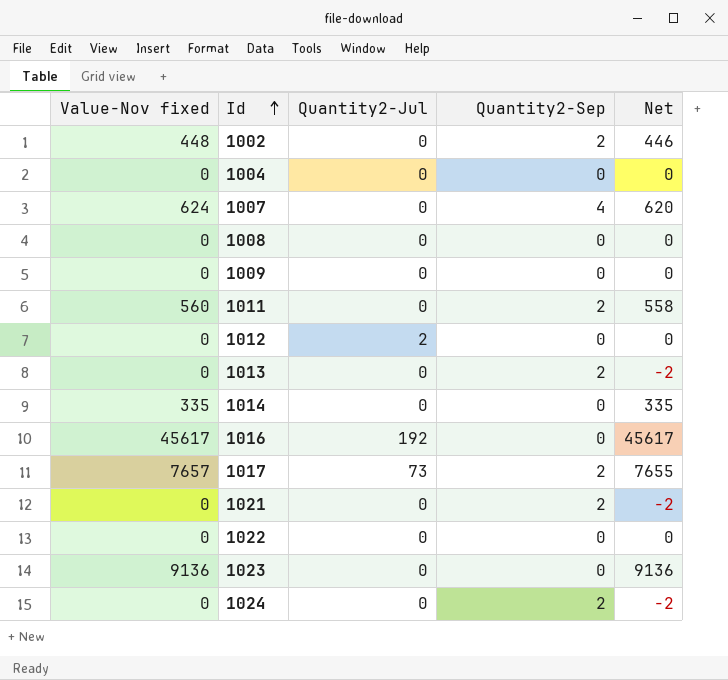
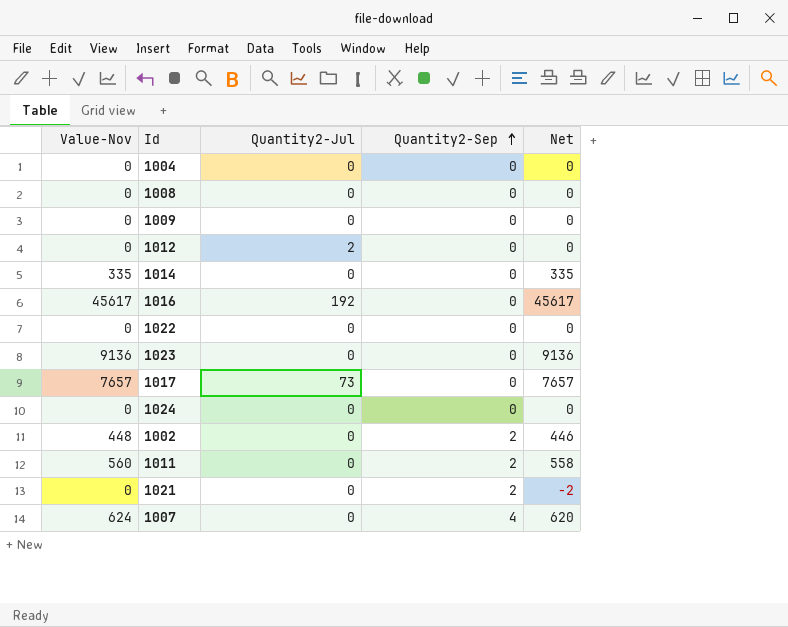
row order: Id ascending -> Quantity2-Sep ascending
column name: Value-Nov fixed -> Value-Nov
row 1013: 0 | 0 | 2 | -2 -> none
1017 | Quantity2-Sep: 2 -> 0
1017 | Net: 7655 -> 7657
1024 | Quantity2-Sep: 2 -> 0
1024 | Net: -2 -> 0

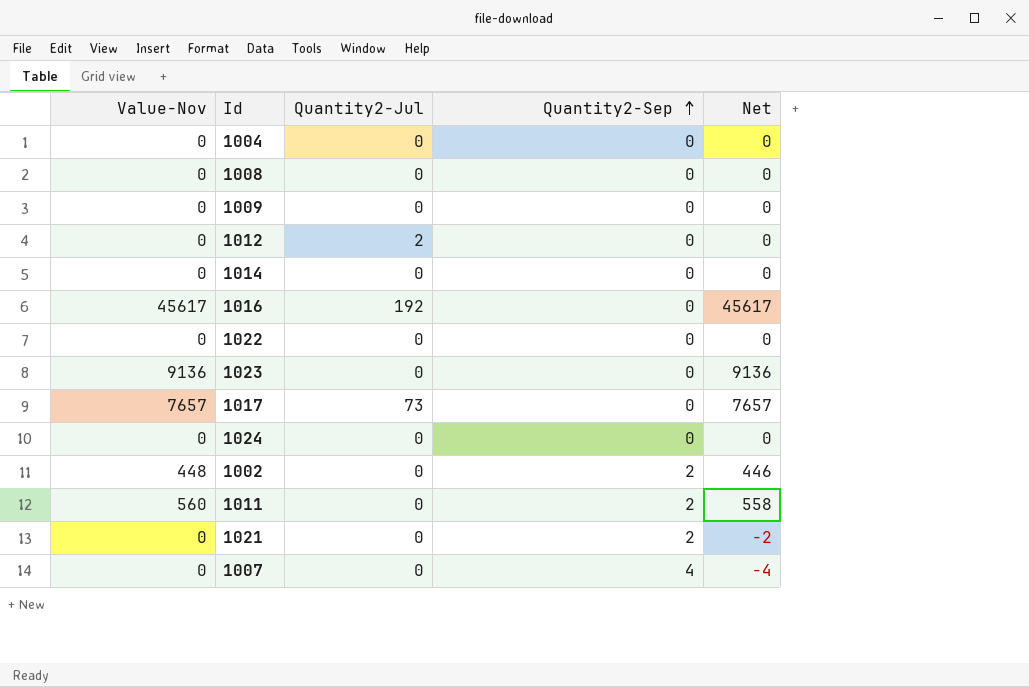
1014 | Value-Nov: 335 -> 0
1014 | Net: 335 -> 0
1007 | Value-Nov: 624 -> 0
1007 | Net: 620 -> -4

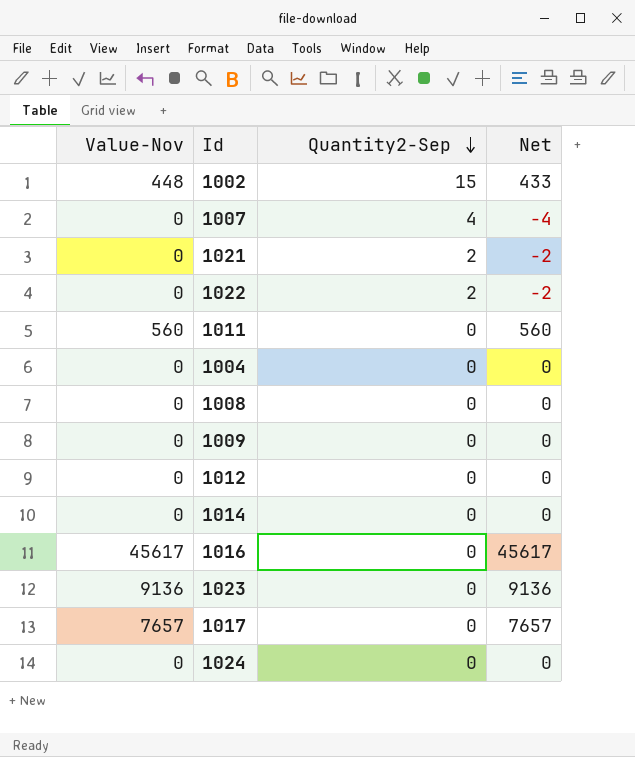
row order: Quantity2-Sep ascending -> Quantity2-Sep descending
column Quantity2-Jul | position: 3 -> none
1002 | Quantity2-Sep: 2 -> 15
1002 | Net: 446 -> 433
1022 | Quantity2-Sep: 0 -> 2
1022 | Net: 0 -> -2
1011 | Quantity2-Sep: 2 -> 0
1011 | Net: 558 -> 560

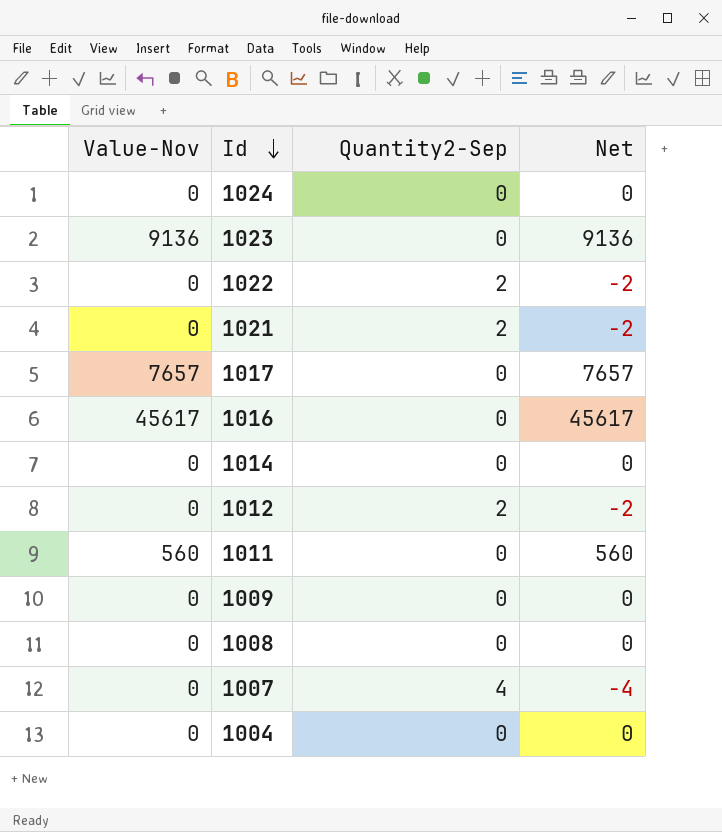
row order: Quantity2-Sep descending -> Id descending
row 1002: 448 | 15 | 433 -> none
1012 | Quantity2-Sep: 0 -> 2
1012 | Net: 0 -> -2

